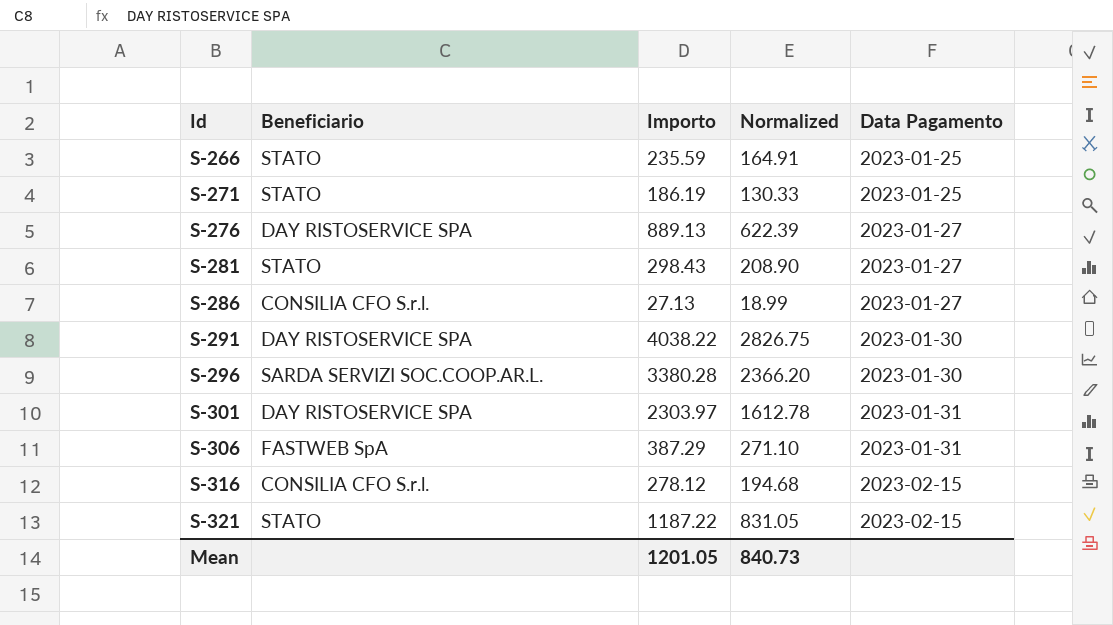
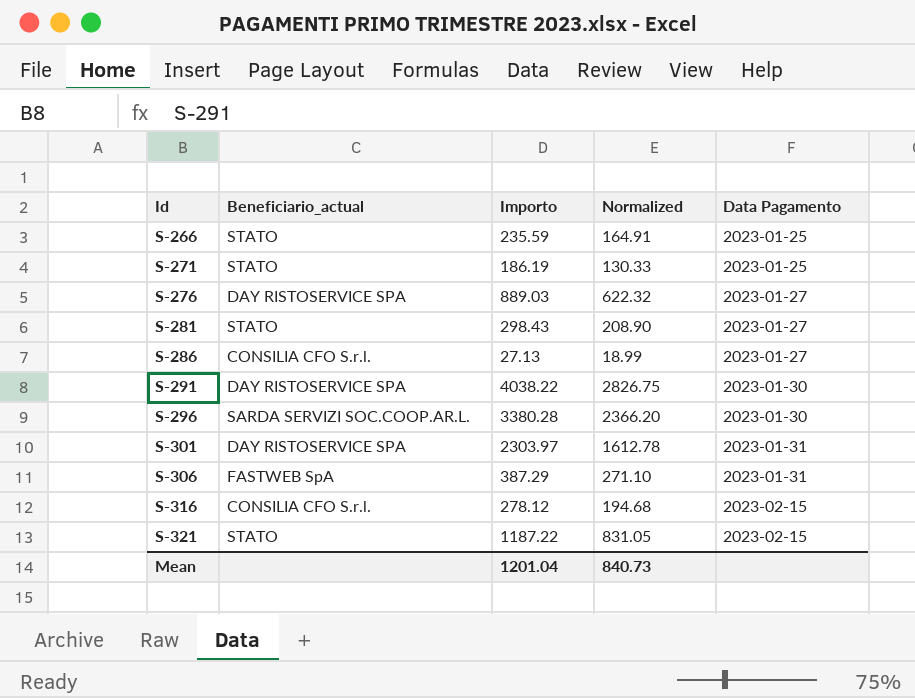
column name: Beneficiario -> Beneficiario_actual
S-276 | Importo: 889.13 -> 889.03
S-276 | Normalized: 622.39 -> 622.32
Mean | Importo: 1201.05 -> 1201.04

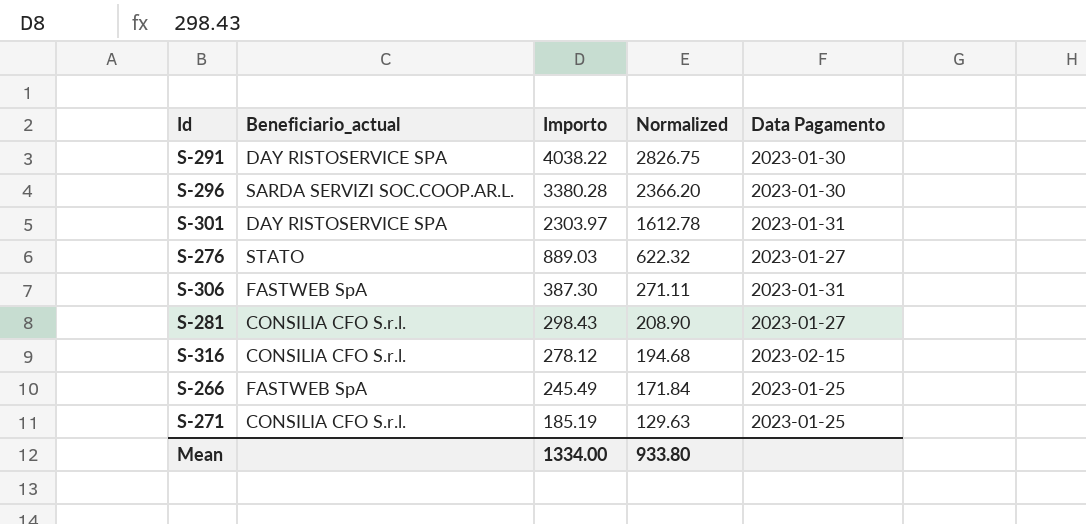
row order: Id ascending -> Importo descending
row S-286: CONSILIA CFO S.r.l. | 27.13 | 18.99 | 2023-01-27 -> none
row S-321: STATO | 1187.22 | 831.05 | 2023-02-15 -> none
S-276 | Beneficiario_actual: DAY RISTOSERVICE SPA -> STATO
S-306 | Importo: 387.29 -> 387.30
S-306 | Normalized: 271.10 -> 271.11
S-281 | Beneficiario_actual: STATO -> CONSILIA CFO S.r.l.
S-266 | Beneficiario_actual: STATO -> FASTWEB SpA
S-266 | Importo: 235.59 -> 245.49
S-266 | Normalized: 164.91 -> 171.84
S-271 | Beneficiario_actual: STATO -> CONSILIA CFO S.r.l.
S-271 | Importo: 186.19 -> 185.19
S-271 | Normalized: 130.33 -> 129.63
Mean | Importo: 1201.04 -> 1334.00
Mean | Normalized: 840.73 -> 933.80

